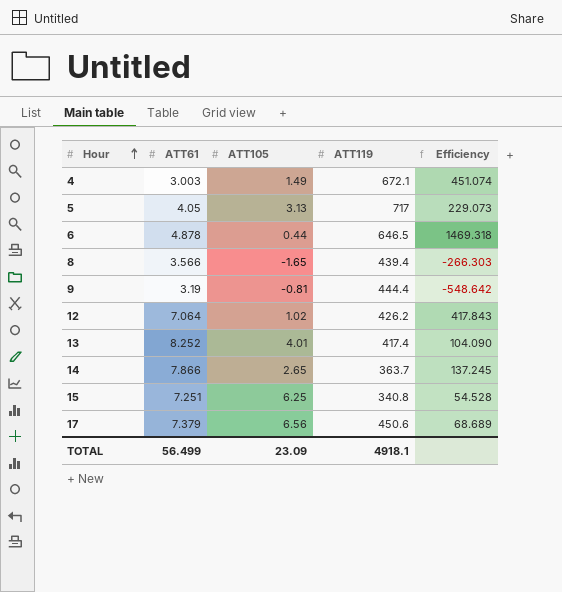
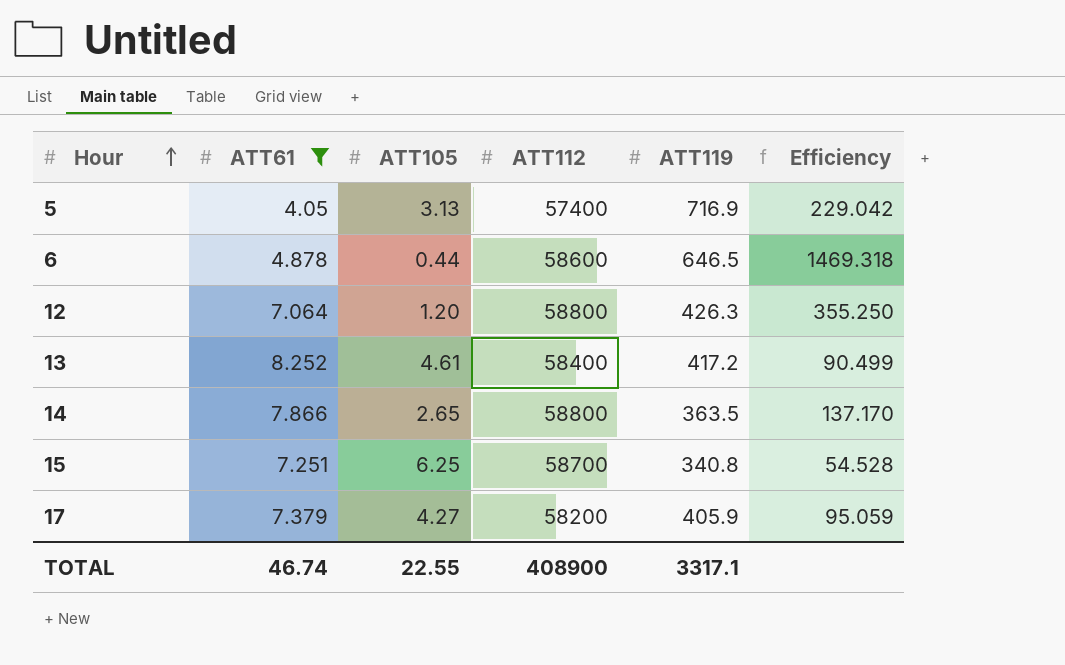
filter: none -> ATT61 >= 4.05
column ATT112 | position: none -> 4
5 | ATT119: 717 -> 716.9
5 | Efficiency: 229.073 -> 229.042
12 | ATT105: 1.02 -> 1.20
12 | ATT119: 426.2 -> 426.3
12 | Efficiency: 417.843 -> 355.250
13 | ATT105: 4.01 -> 4.61
13 | ATT119: 417.4 -> 417.2
13 | Efficiency: 104.090 -> 90.499
14 | ATT119: 363.7 -> 363.5
14 | Efficiency: 137.245 -> 137.170
17 | ATT105: 6.56 -> 4.27
17 | ATT119: 450.6 -> 405.9
17 | Efficiency: 68.689 -> 95.059
TOTAL | ATT61: 56.499 -> 46.74
TOTAL | ATT105: 23.09 -> 22.55
TOTAL | ATT119: 4918.1 -> 3317.1

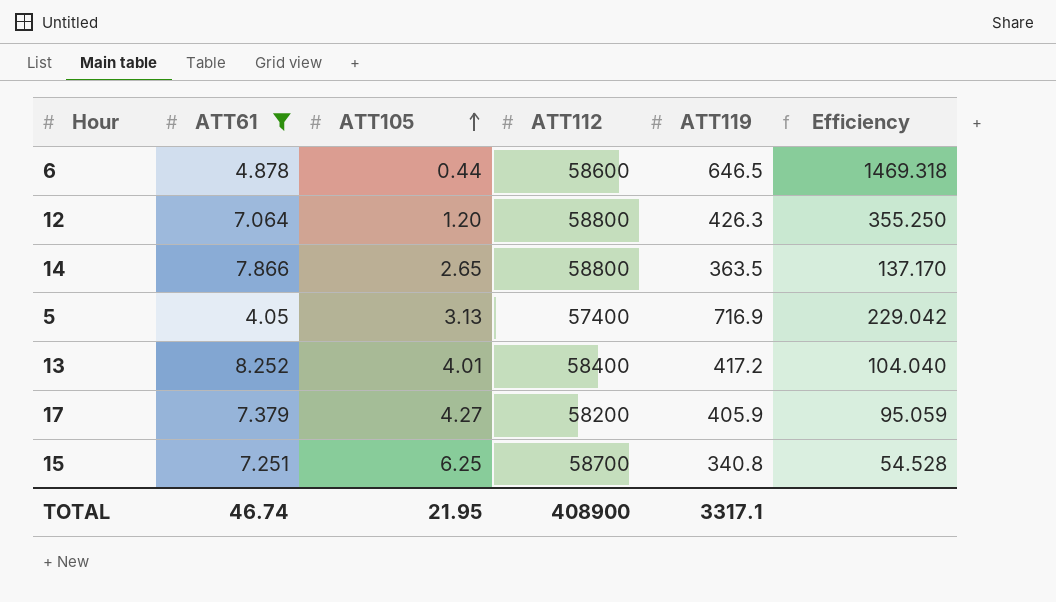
row order: Hour ascending -> ATT105 ascending
13 | ATT105: 4.61 -> 4.01
13 | Efficiency: 90.499 -> 104.040
TOTAL | ATT105: 22.55 -> 21.95

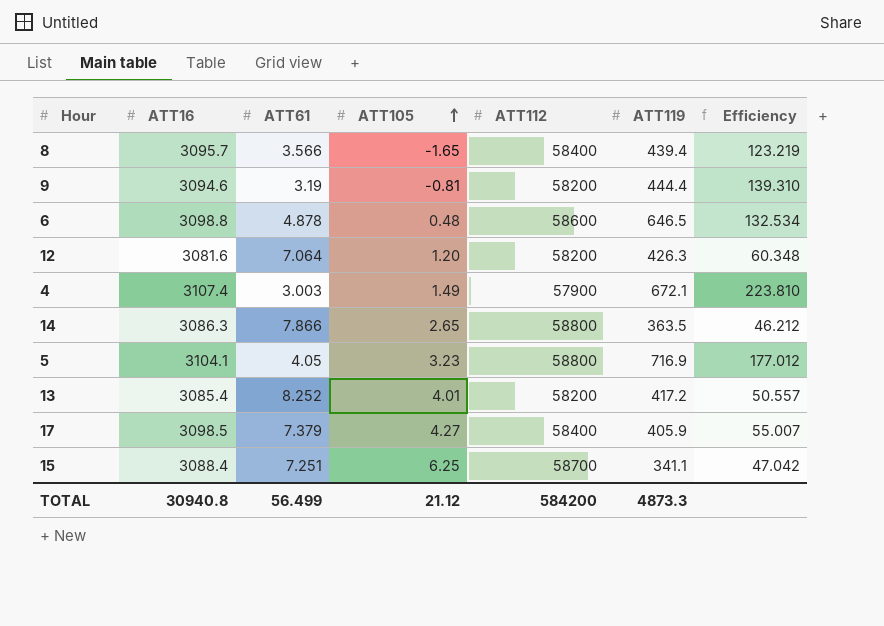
filter: ATT61 >= 4.05 -> none
column ATT16 | position: none -> 2
column Efficiency | formula: [ATT119] / [ATT105] -> [ATT119] / [ATT61]
6 | ATT105: 0.44 -> 0.48
12 | ATT112: 58800 -> 58200
5 | ATT105: 3.13 -> 3.23
5 | ATT112: 57400 -> 58800
13 | ATT112: 58400 -> 58200
17 | ATT112: 58200 -> 58400
15 | ATT119: 340.8 -> 341.1
TOTAL | ATT61: 46.74 -> 56.499
TOTAL | ATT105: 21.95 -> 21.12
TOTAL | ATT112: 408900 -> 584200
TOTAL | ATT119: 3317.1 -> 4873.3

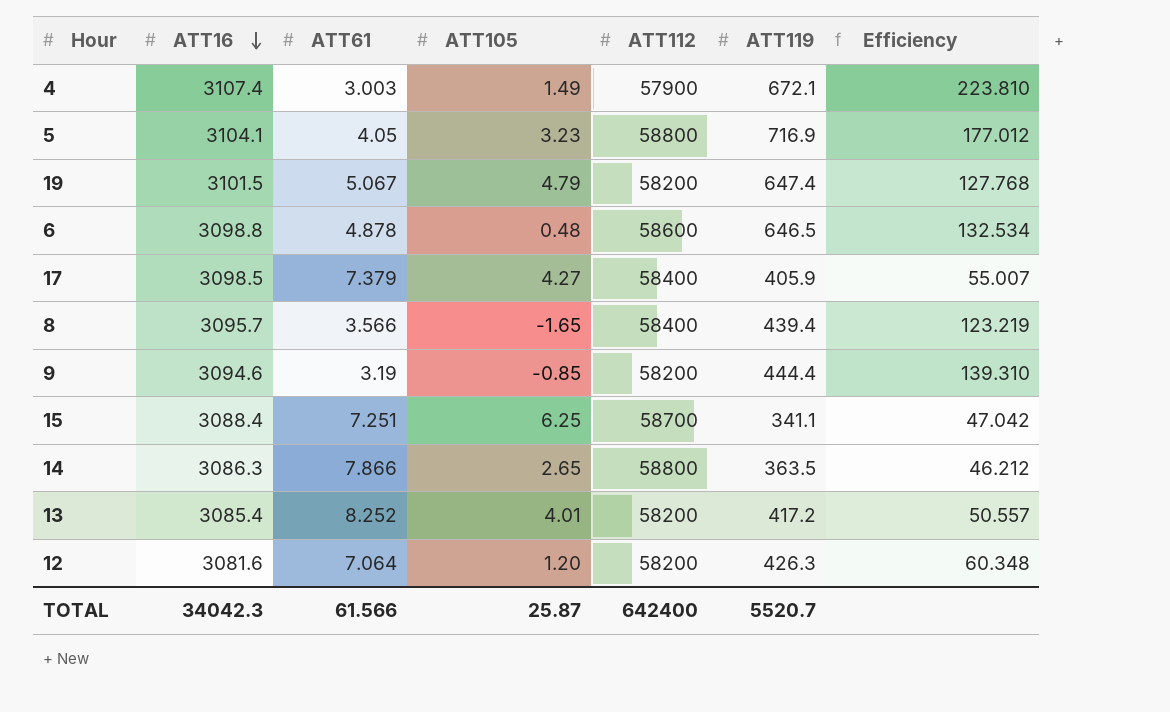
row order: ATT105 ascending -> ATT16 descending
row 19: none -> 3101.5 | 5.067 | 4.79 | 58200 | 647.4 | 127.768
9 | ATT105: -0.81 -> -0.85
TOTAL | ATT16: 30940.8 -> 34042.3
TOTAL | ATT61: 56.499 -> 61.566
TOTAL | ATT105: 21.12 -> 25.87
TOTAL | ATT112: 584200 -> 642400
TOTAL | ATT119: 4873.3 -> 5520.7

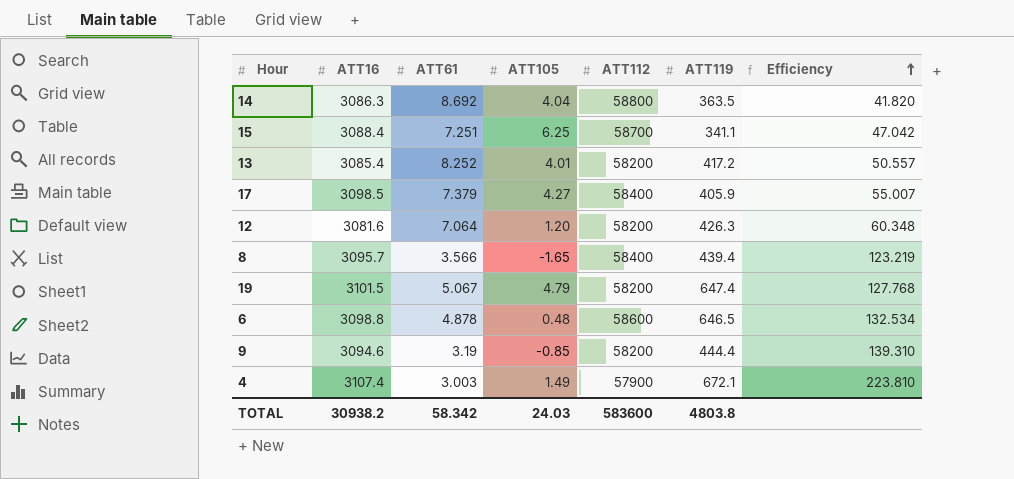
row order: ATT16 descending -> Efficiency ascending
row 5: 3104.1 | 4.05 | 3.23 | 58800 | 716.9 | 177.012 -> none
14 | ATT61: 7.866 -> 8.692
14 | ATT105: 2.65 -> 4.04
14 | Efficiency: 46.212 -> 41.820
TOTAL | ATT16: 34042.3 -> 30938.2
TOTAL | ATT61: 61.566 -> 58.342
TOTAL | ATT105: 25.87 -> 24.03
TOTAL | ATT112: 642400 -> 583600
TOTAL | ATT119: 5520.7 -> 4803.8

